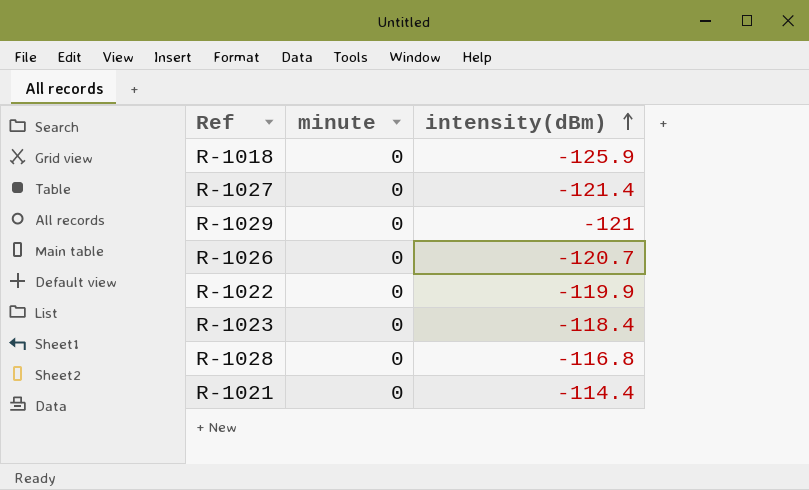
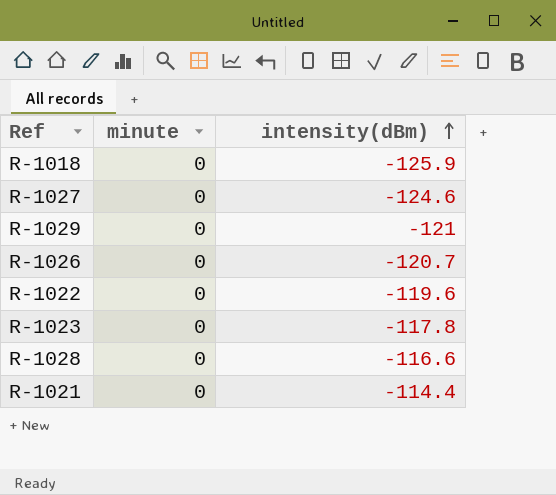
R-1027 | intensity(dBm): -121.4 -> -124.6
R-1022 | intensity(dBm): -119.9 -> -119.6
R-1023 | intensity(dBm): -118.4 -> -117.8
R-1028 | intensity(dBm): -116.8 -> -116.6

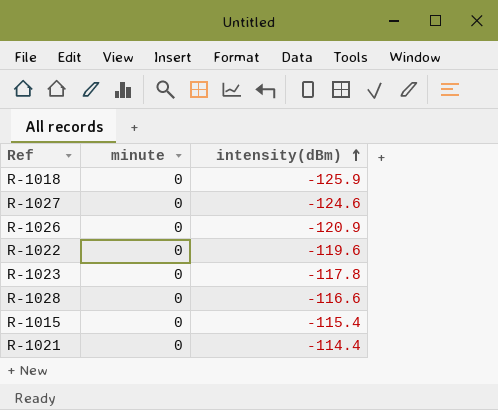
row R-1029: 0 | -121 -> none
R-1026 | intensity(dBm): -120.7 -> -120.9
row R-1015: none -> 0 | -115.4

